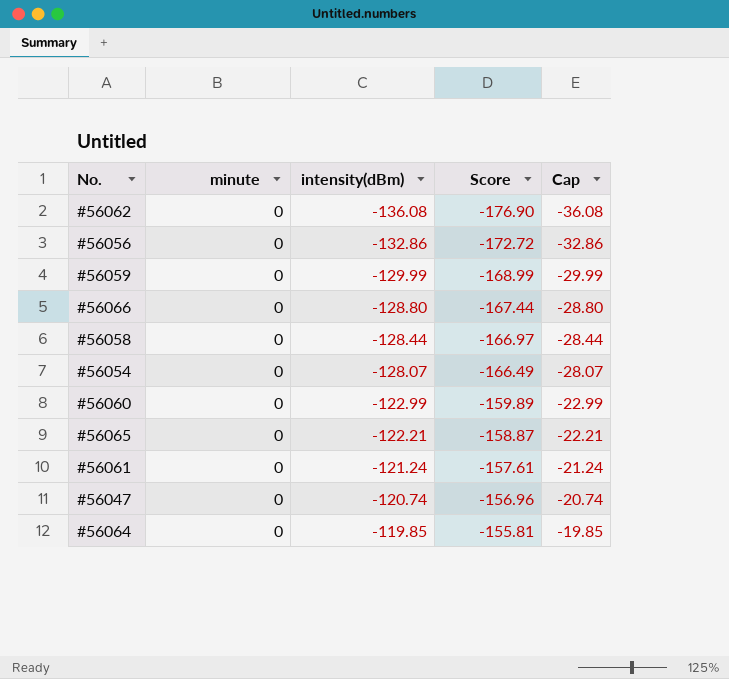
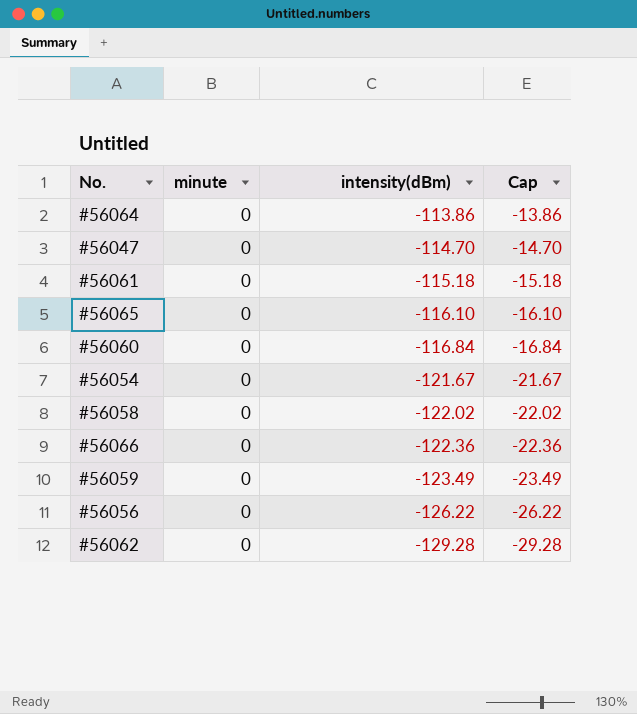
row order: intensity(dBm) ascending -> intensity(dBm) descending
column Score | formula: [intensity(dBm)] * 1.3 -> none
#56064 | intensity(dBm): -119.85 -> -113.86
#56064 | Cap: -19.85 -> -13.86
#56047 | intensity(dBm): -120.74 -> -114.70
#56047 | Cap: -20.74 -> -14.70
#56061 | intensity(dBm): -121.24 -> -115.18
#56061 | Cap: -21.24 -> -15.18
#56065 | intensity(dBm): -122.21 -> -116.10
#56065 | Cap: -22.21 -> -16.10
#56060 | intensity(dBm): -122.99 -> -116.84
#56060 | Cap: -22.99 -> -16.84
#56054 | intensity(dBm): -128.07 -> -121.67
#56054 | Cap: -28.07 -> -21.67
#56058 | intensity(dBm): -128.44 -> -122.02
#56058 | Cap: -28.44 -> -22.02
#56066 | intensity(dBm): -128.80 -> -122.36
#56066 | Cap: -28.80 -> -22.36
#56059 | intensity(dBm): -129.99 -> -123.49
#56059 | Cap: -29.99 -> -23.49
#56056 | intensity(dBm): -132.86 -> -126.22
#56056 | Cap: -32.86 -> -26.22
#56062 | intensity(dBm): -136.08 -> -129.28
#56062 | Cap: -36.08 -> -29.28

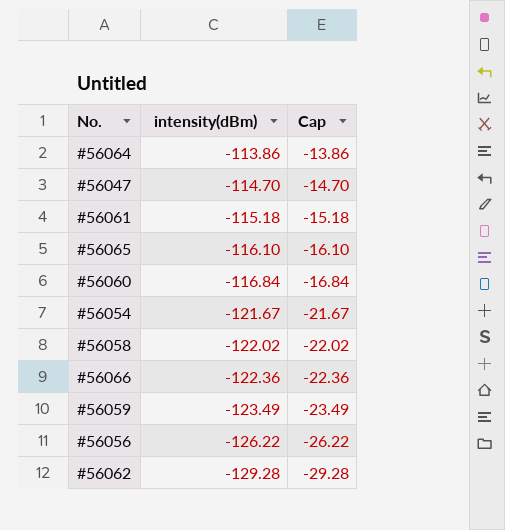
column minute | position: 2 -> none

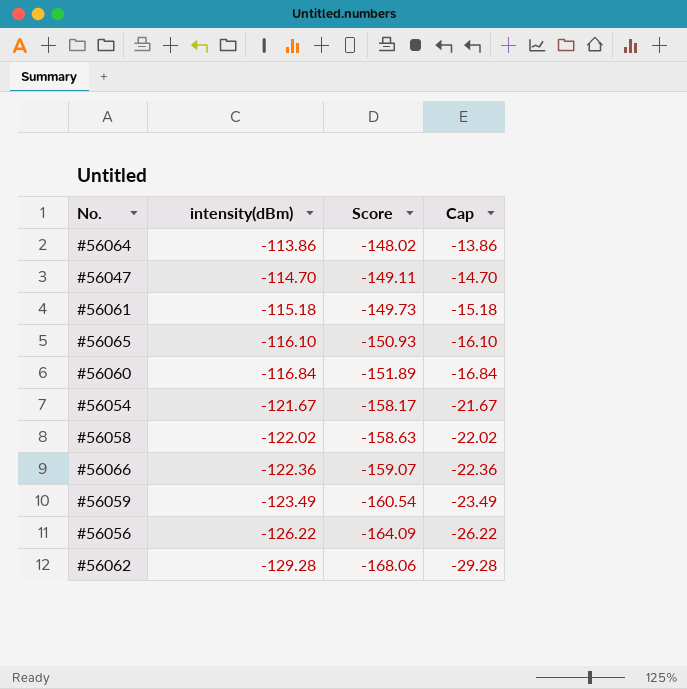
column Score | formula: none -> [intensity(dBm)] * 1.3

